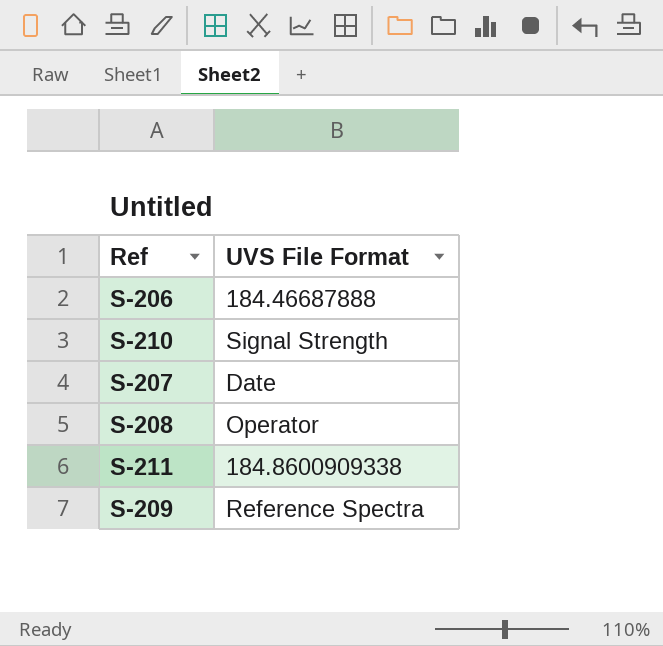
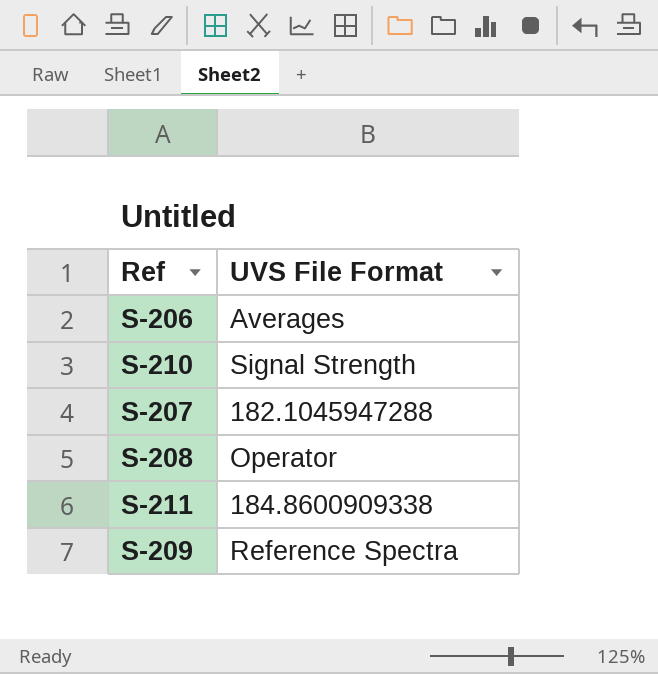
S-206 | UVS File Format: 184.46687888 -> Averages
S-207 | UVS File Format: Date -> 182.1045947288

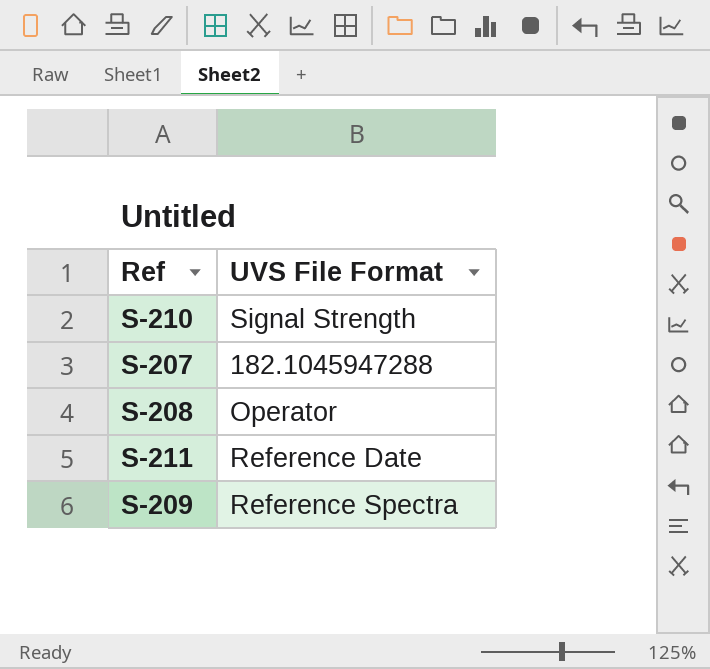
row S-206: Averages -> none
S-211 | UVS File Format: 184.8600909338 -> Reference Date

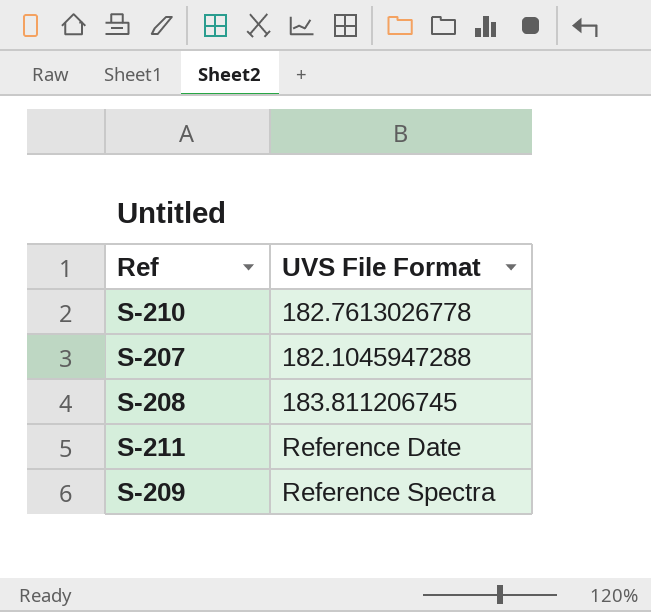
S-210 | UVS File Format: Signal Strength -> 182.7613026778
S-208 | UVS File Format: Operator -> 183.811206745

